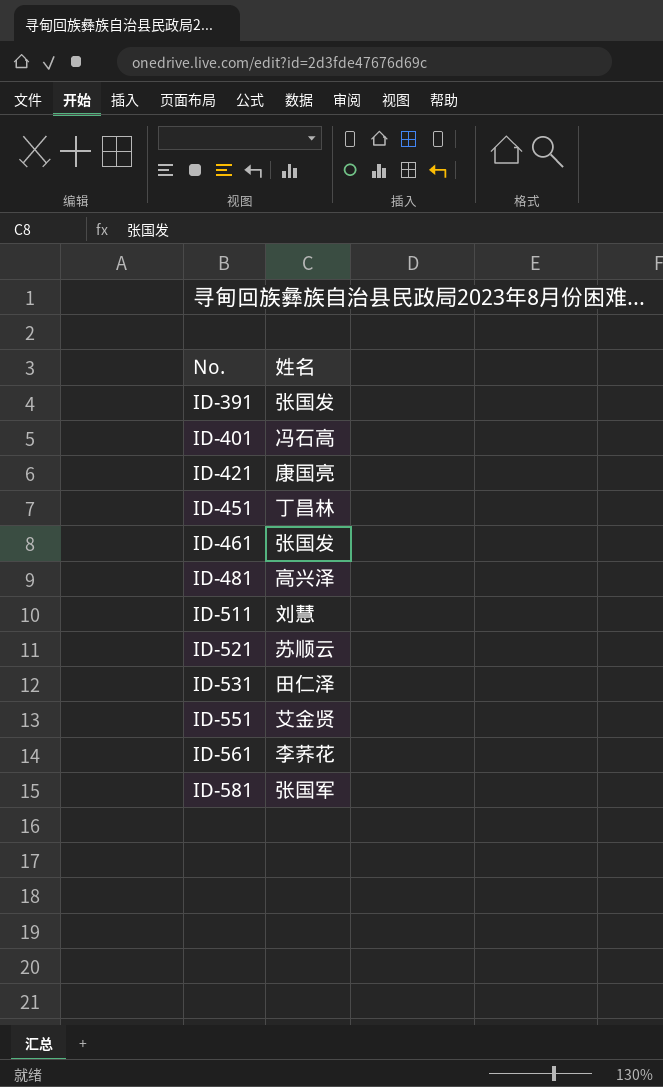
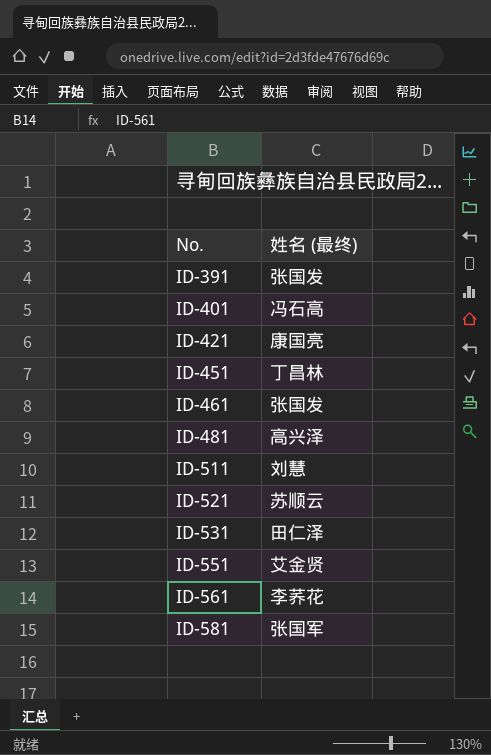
column name: 姓名 -> 姓名 (最终)

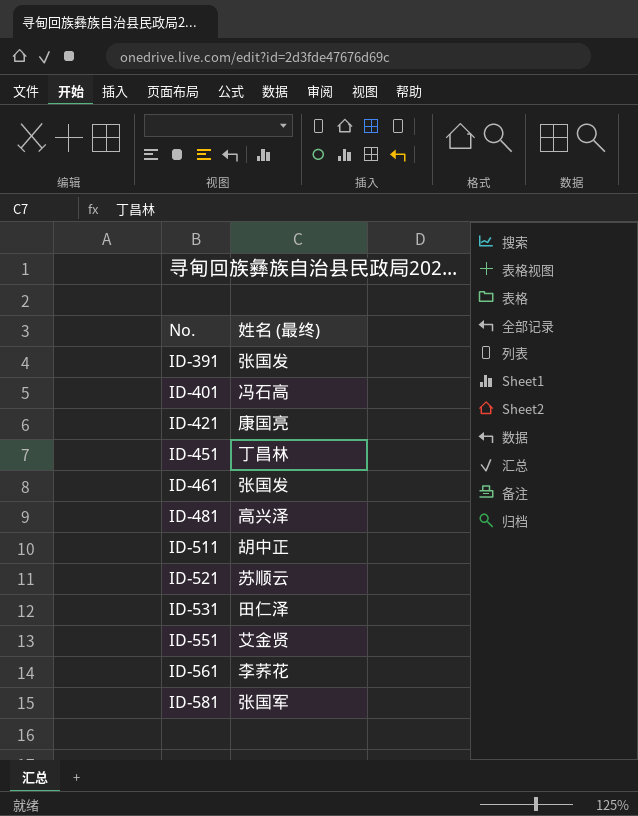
ID-511 | 姓名 (最终): 刘慧 -> 胡中正

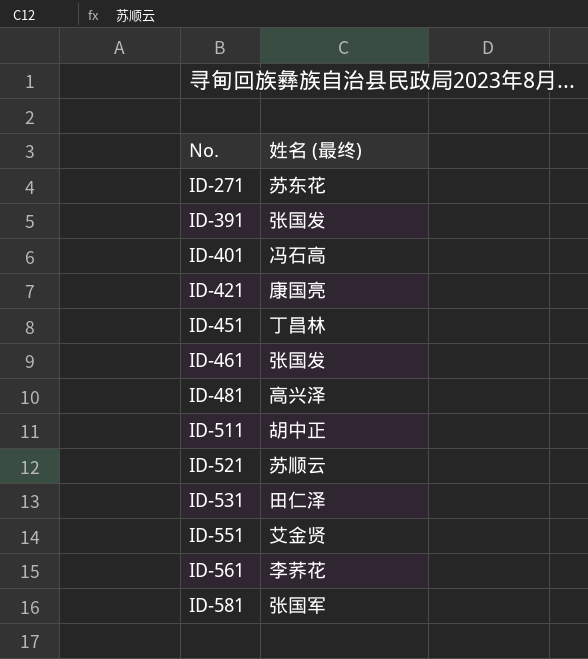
row ID-271: none -> 苏东花

